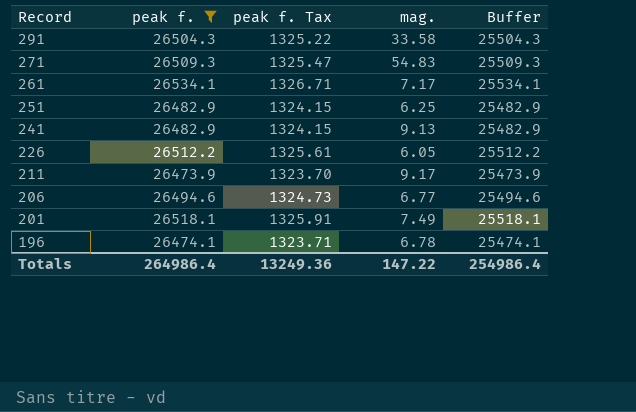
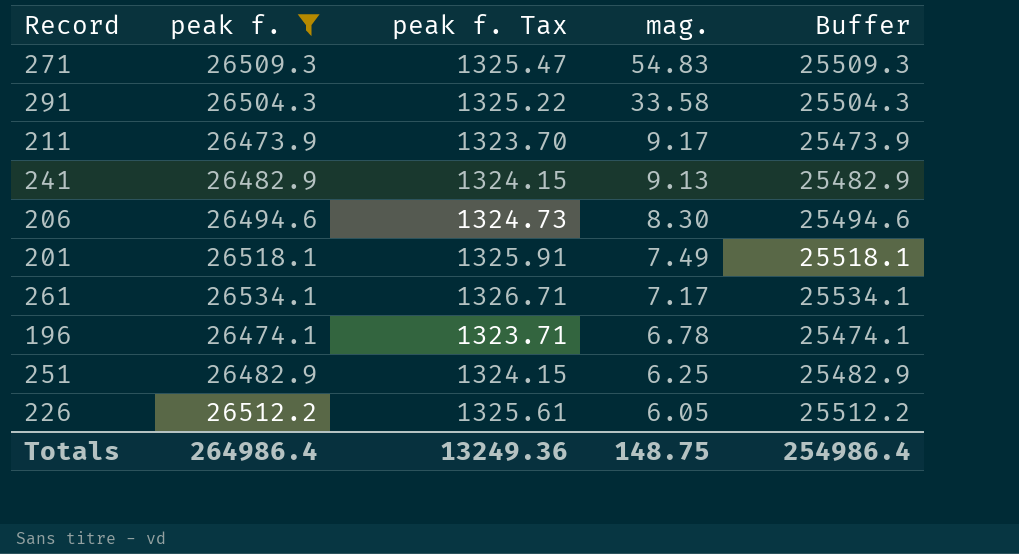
row order: Record descending -> mag. descending
206 | mag.: 6.77 -> 8.30
Totals | mag.: 147.22 -> 148.75

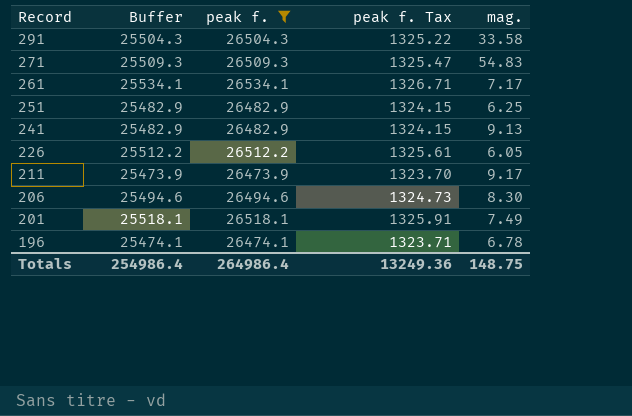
row order: mag. descending -> Record descending
column Buffer | position: 5 -> 2

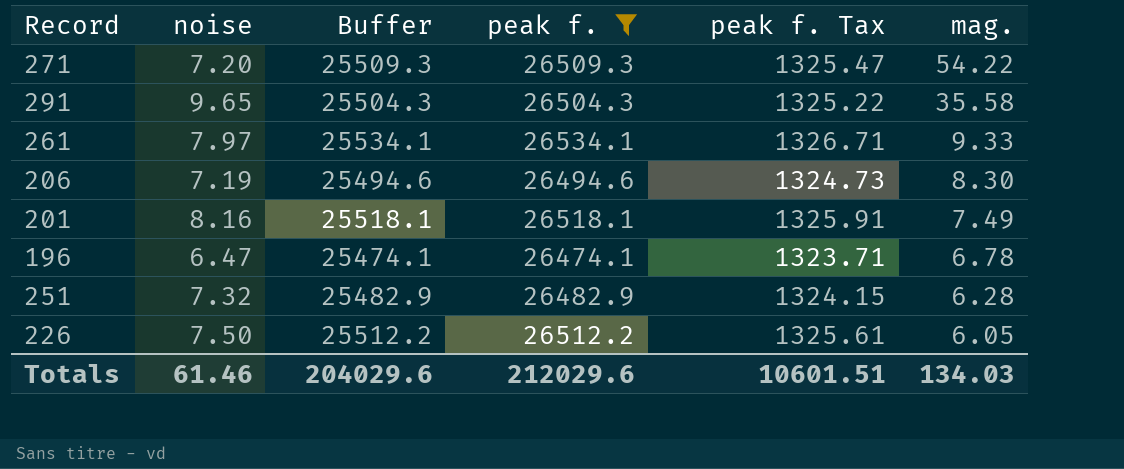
row order: Record descending -> mag. descending
column noise | position: none -> 2
row 241: 25482.9 | 26482.9 | 1324.15 | 9.13 -> none
row 211: 25473.9 | 26473.9 | 1323.70 | 9.17 -> none
271 | mag.: 54.83 -> 54.22
291 | mag.: 33.58 -> 35.58
261 | mag.: 7.17 -> 9.33
251 | mag.: 6.25 -> 6.28
Totals | Buffer: 254986.4 -> 204029.6
Totals | peak f.: 264986.4 -> 212029.6
Totals | peak f. Tax: 13249.36 -> 10601.51
Totals | mag.: 148.75 -> 134.03

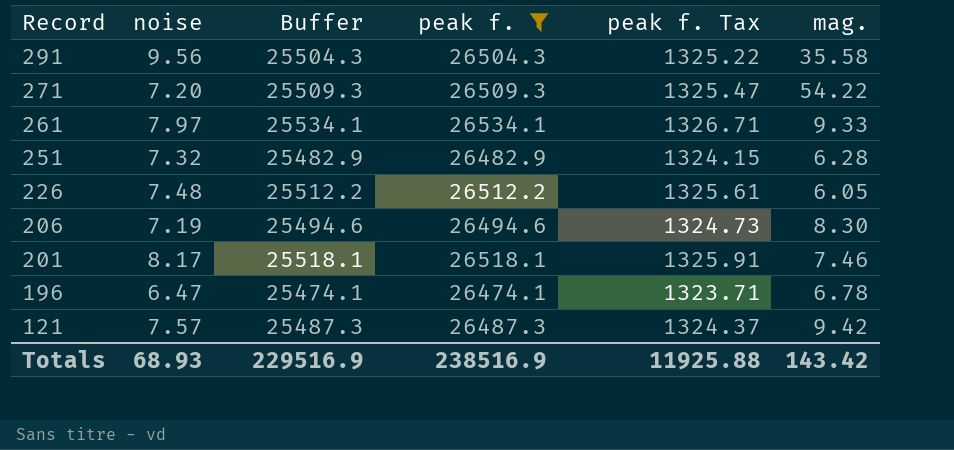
row order: mag. descending -> Record descending
291 | noise: 9.65 -> 9.56
226 | noise: 7.50 -> 7.48
201 | noise: 8.16 -> 8.17
201 | mag.: 7.49 -> 7.46
row 121: none -> 7.57 | 25487.3 | 26487.3 | 1324.37 | 9.42
Totals | noise: 61.46 -> 68.93
Totals | Buffer: 204029.6 -> 229516.9
Totals | peak f.: 212029.6 -> 238516.9
Totals | peak f. Tax: 10601.51 -> 11925.88
Totals | mag.: 134.03 -> 143.42

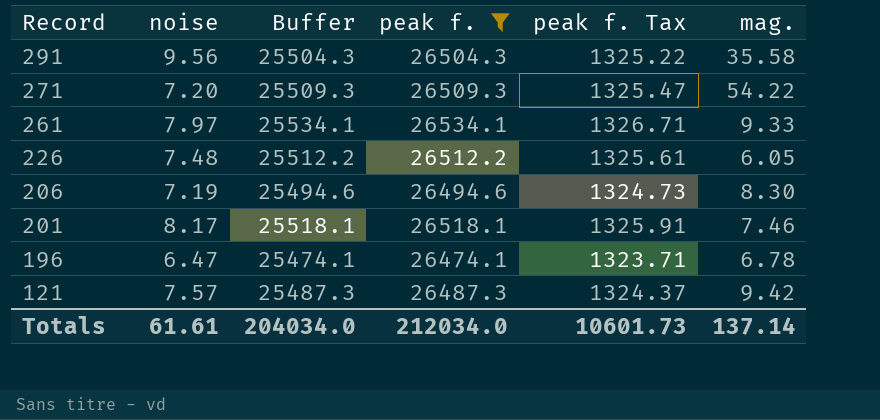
row 251: 7.32 | 25482.9 | 26482.9 | 1324.15 | 6.28 -> none
Totals | noise: 68.93 -> 61.61
Totals | Buffer: 229516.9 -> 204034.0
Totals | peak f.: 238516.9 -> 212034.0
Totals | peak f. Tax: 11925.88 -> 10601.73
Totals | mag.: 143.42 -> 137.14

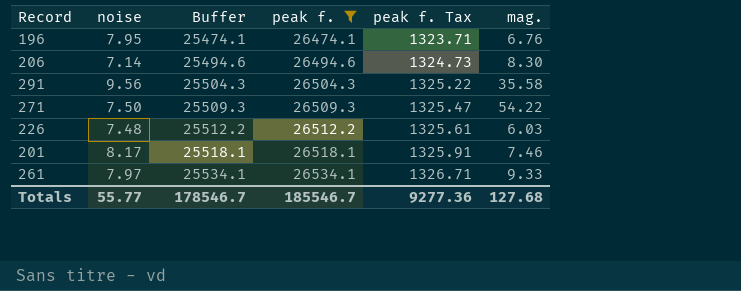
row order: Record descending -> Buffer ascending
row 121: 7.57 | 25487.3 | 26487.3 | 1324.37 | 9.42 -> none
196 | noise: 6.47 -> 7.95
196 | mag.: 6.78 -> 6.76
206 | noise: 7.19 -> 7.14
271 | noise: 7.20 -> 7.50
226 | mag.: 6.05 -> 6.03
Totals | noise: 61.61 -> 55.77
Totals | Buffer: 204034.0 -> 178546.7
Totals | peak f.: 212034.0 -> 185546.7
Totals | peak f. Tax: 10601.73 -> 9277.36
Totals | mag.: 137.14 -> 127.68

